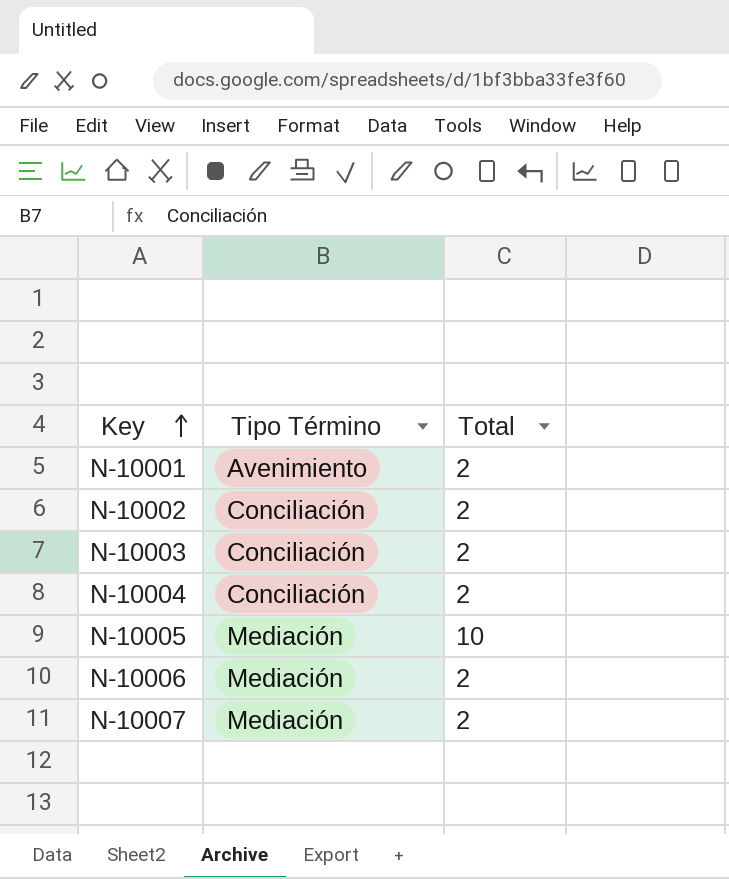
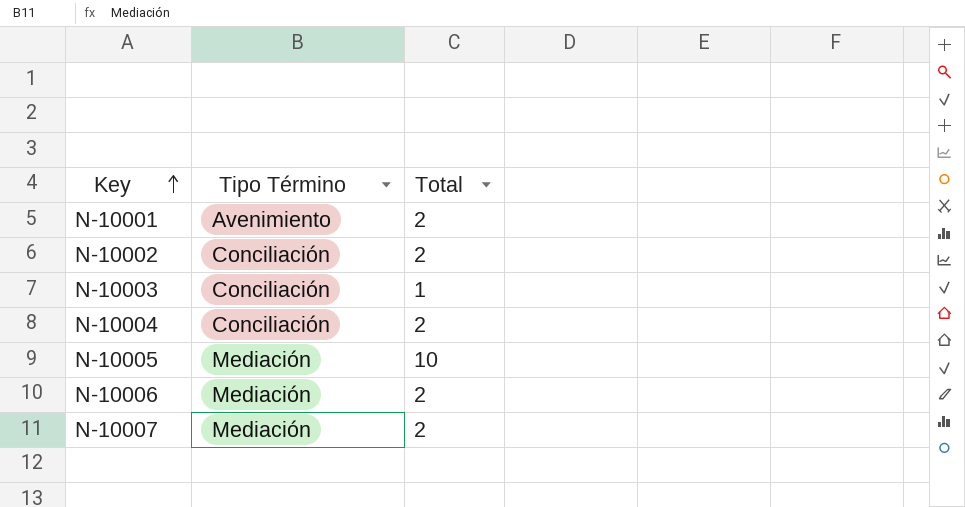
N-10003 | Total: 2 -> 1

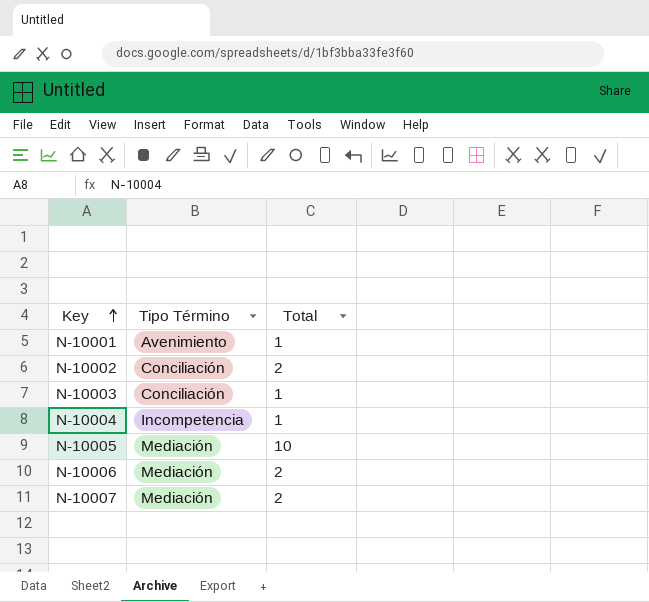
N-10001 | Total: 2 -> 1
N-10004 | Tipo Término: Conciliación -> Incompetencia
N-10004 | Total: 2 -> 1

